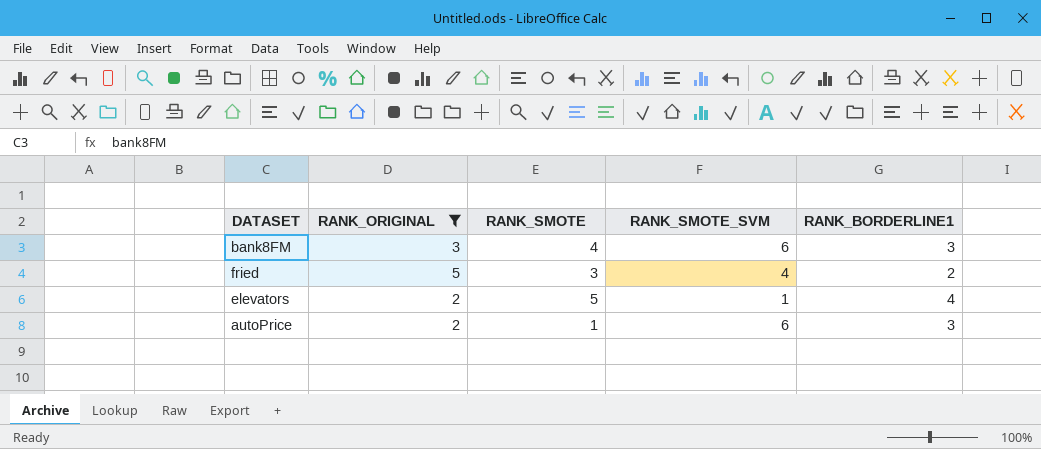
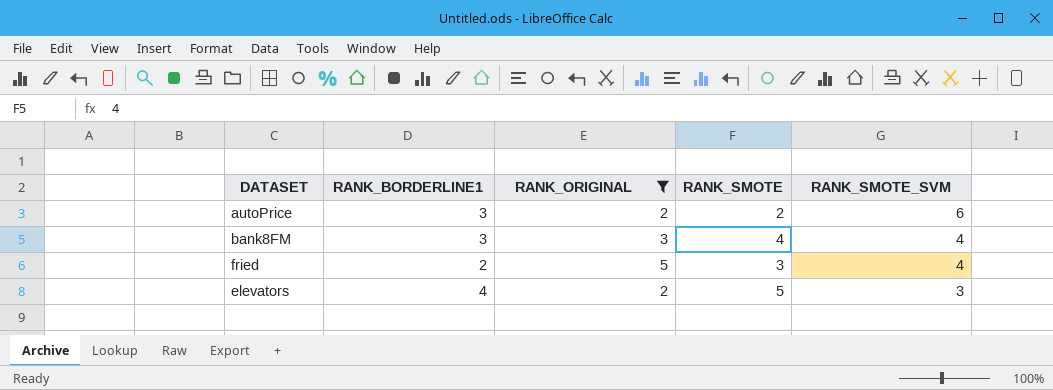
row order: none -> RANK_SMOTE_SVM descending
column RANK_BORDERLINE1 | position: 5 -> 2
autoPrice | RANK_SMOTE: 1 -> 2
bank8FM | RANK_SMOTE_SVM: 6 -> 4
elevators | RANK_SMOTE_SVM: 1 -> 3

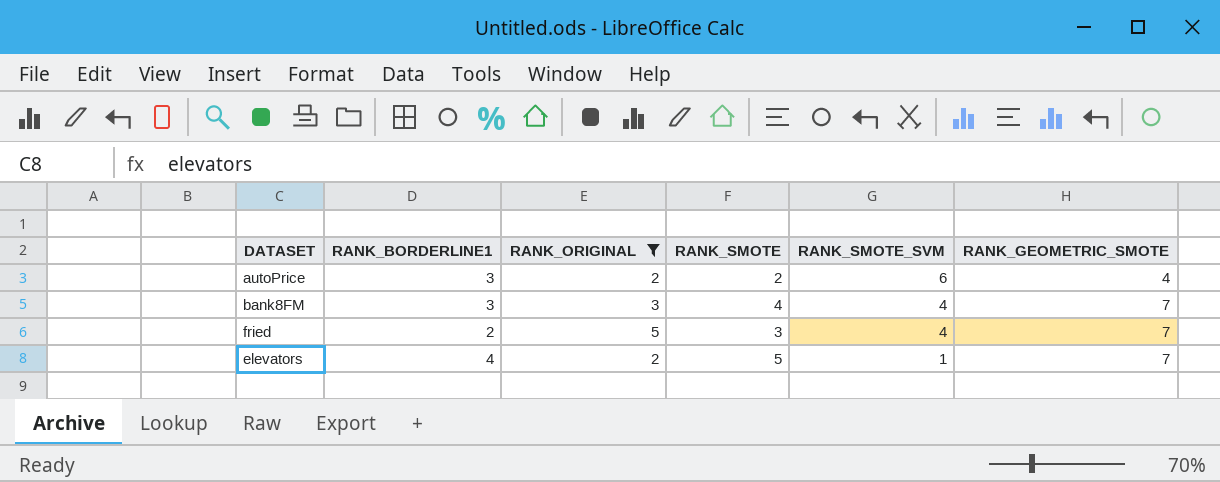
column RANK_GEOMETRIC_SMOTE | position: none -> 6
elevators | RANK_SMOTE_SVM: 3 -> 1

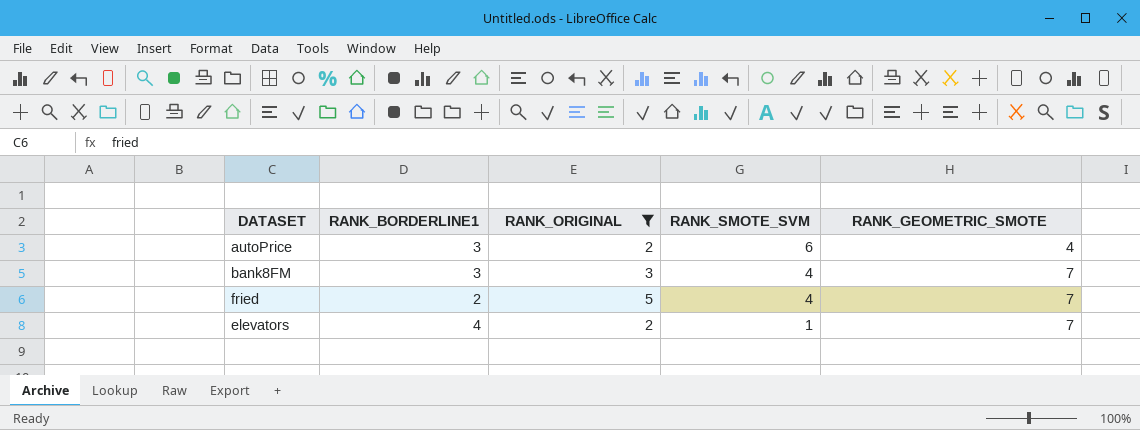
column RANK_SMOTE | position: 4 -> none

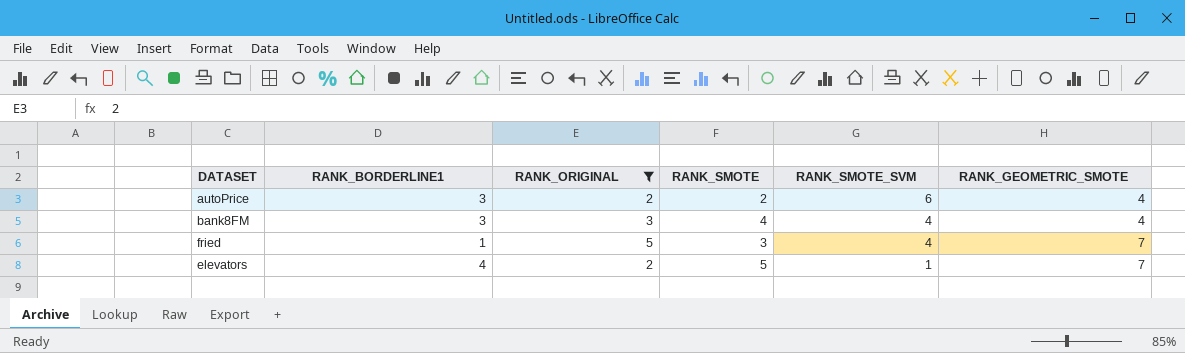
column RANK_SMOTE | position: none -> 4
bank8FM | RANK_GEOMETRIC_SMOTE: 7 -> 4
fried | RANK_BORDERLINE1: 2 -> 1

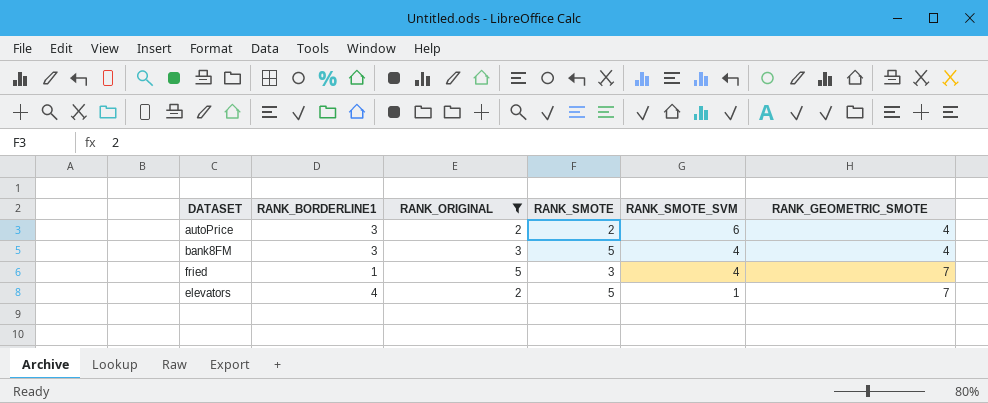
bank8FM | RANK_SMOTE: 4 -> 5

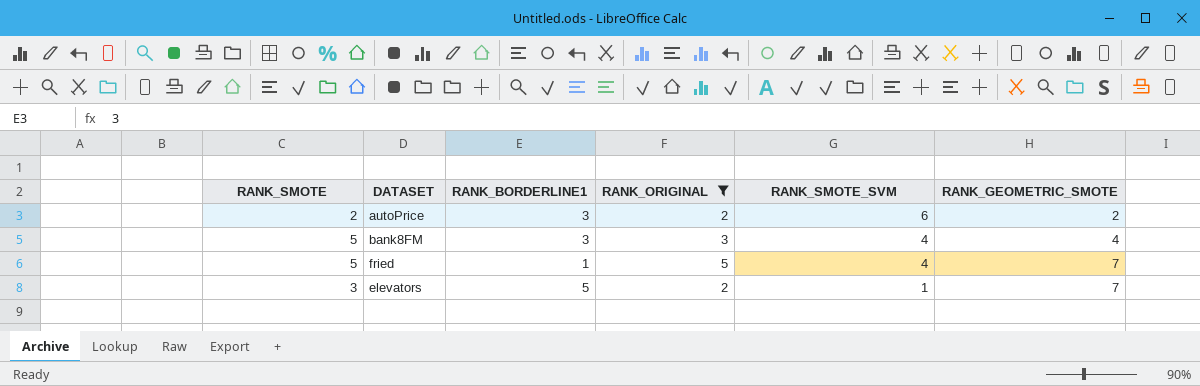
column RANK_SMOTE | position: 4 -> 1
autoPrice | RANK_GEOMETRIC_SMOTE: 4 -> 2
fried | RANK_SMOTE: 3 -> 5
elevators | RANK_SMOTE: 5 -> 3
elevators | RANK_BORDERLINE1: 4 -> 5

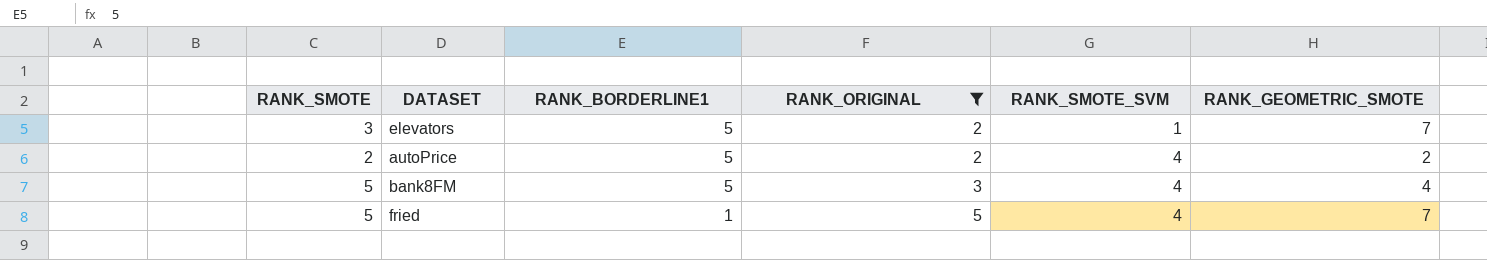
row order: RANK_SMOTE_SVM descending -> RANK_BORDERLINE1 descending
autoPrice | RANK_BORDERLINE1: 3 -> 5
autoPrice | RANK_SMOTE_SVM: 6 -> 4
bank8FM | RANK_BORDERLINE1: 3 -> 5

